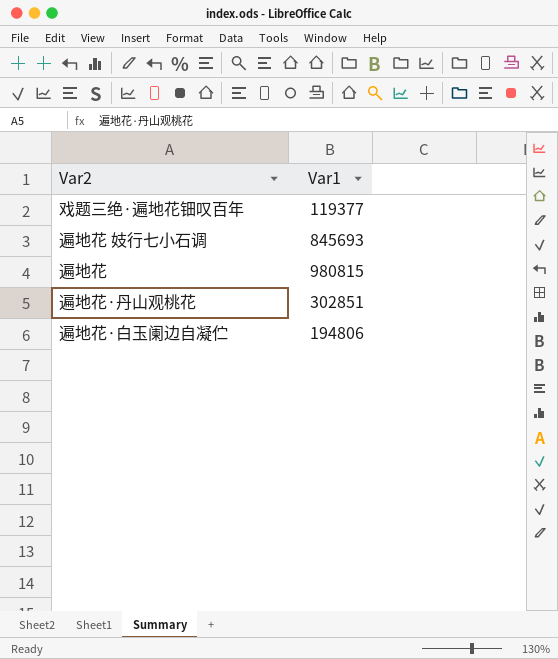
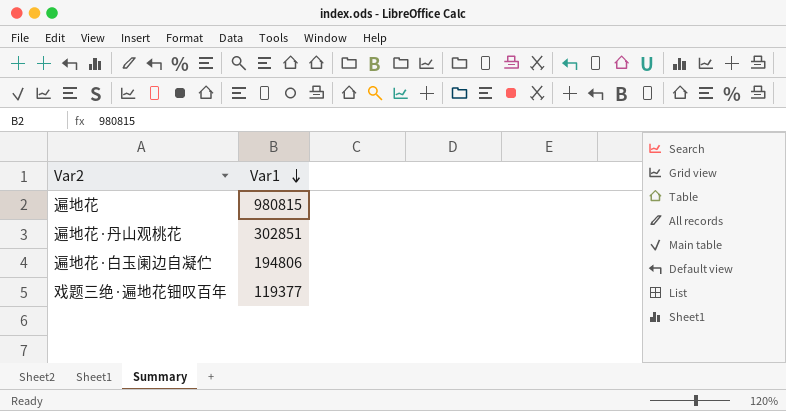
row order: none -> Var1 descending
row 遍地花 妓行七小石调: 845693 -> none

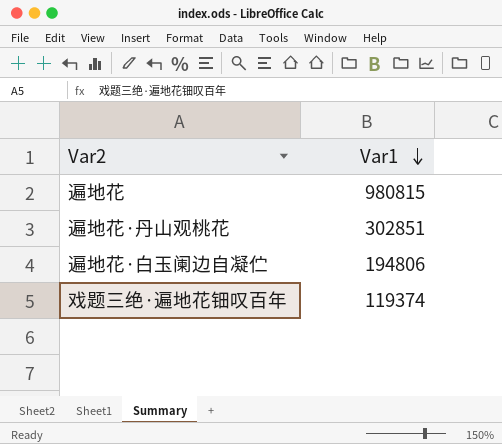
戏题三绝·遍地花钿叹百年 | Var1: 119377 -> 119374

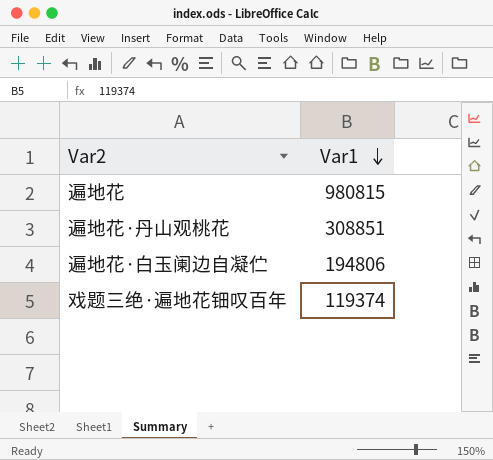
遍地花·丹山观桃花 | Var1: 302851 -> 308851

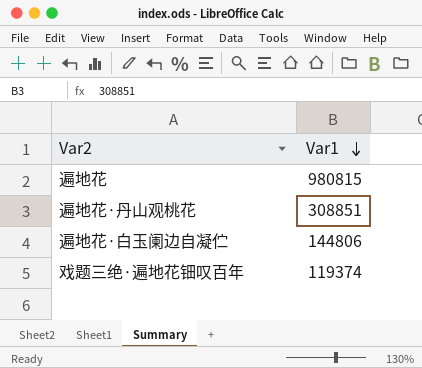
遍地花·白玉阑边自凝伫 | Var1: 194806 -> 144806

